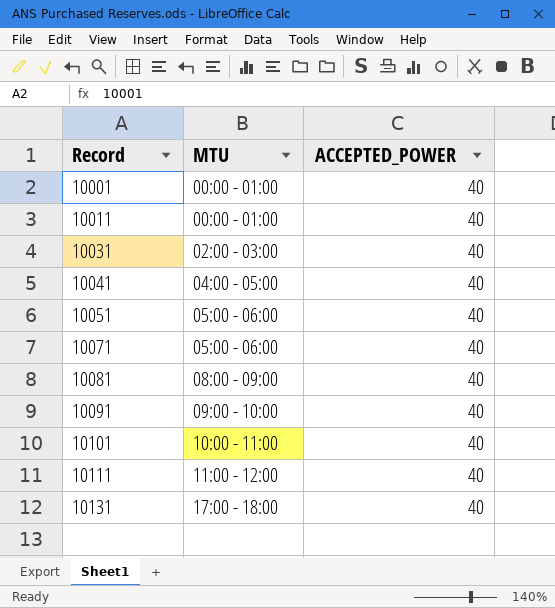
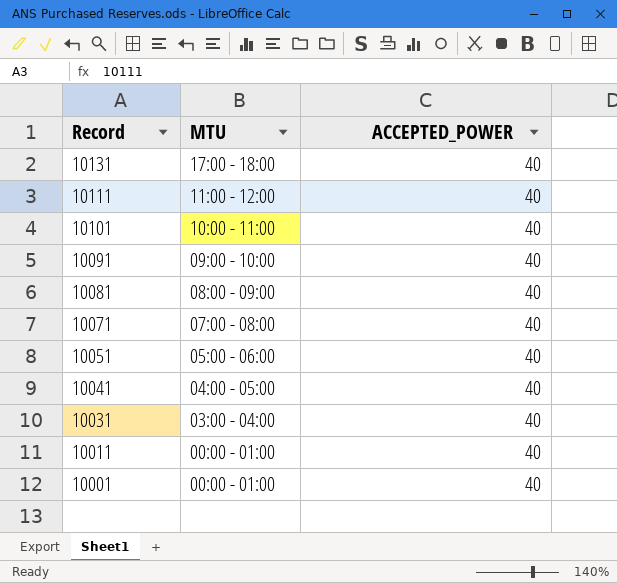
row order: Record ascending -> Record descending
10071 | MTU: 05:00 - 06:00 -> 07:00 - 08:00
10031 | MTU: 02:00 - 03:00 -> 03:00 - 04:00

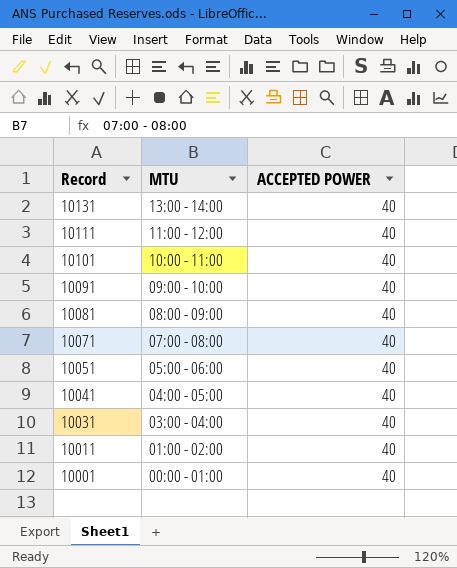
column name: ACCEPTED_POWER -> ACCEPTED POWER
10131 | MTU: 17:00 - 18:00 -> 13:00 - 14:00
10011 | MTU: 00:00 - 01:00 -> 01:00 - 02:00

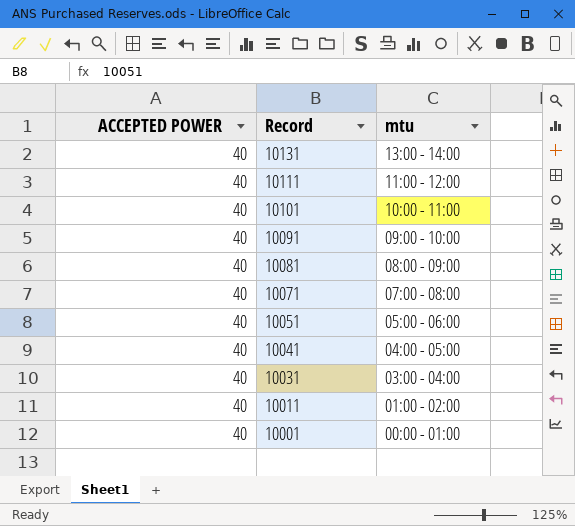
column ACCEPTED POWER | position: 3 -> 1
column name: MTU -> mtu

